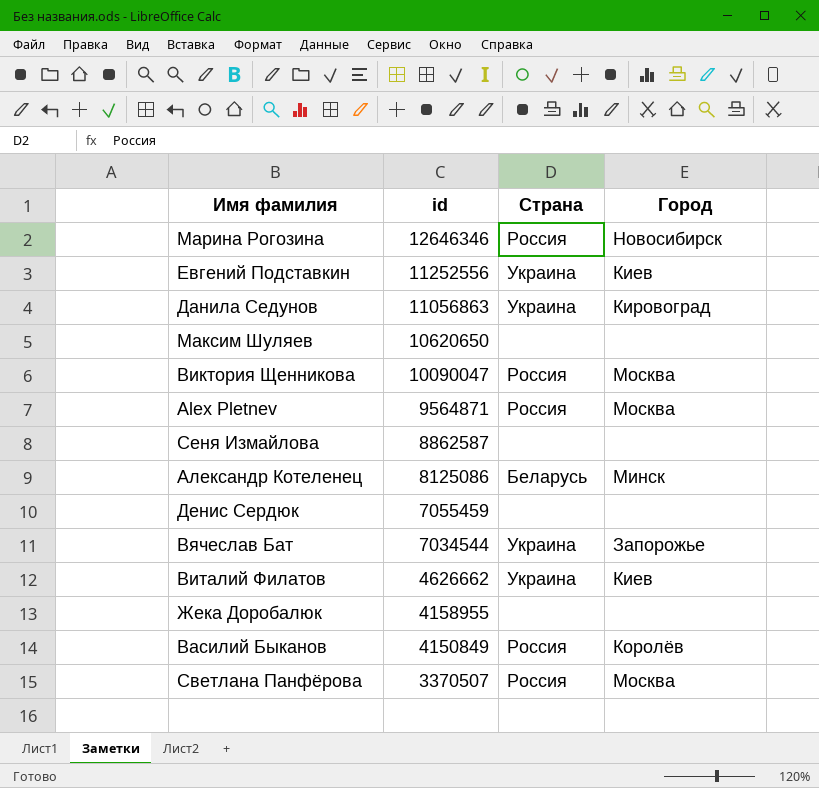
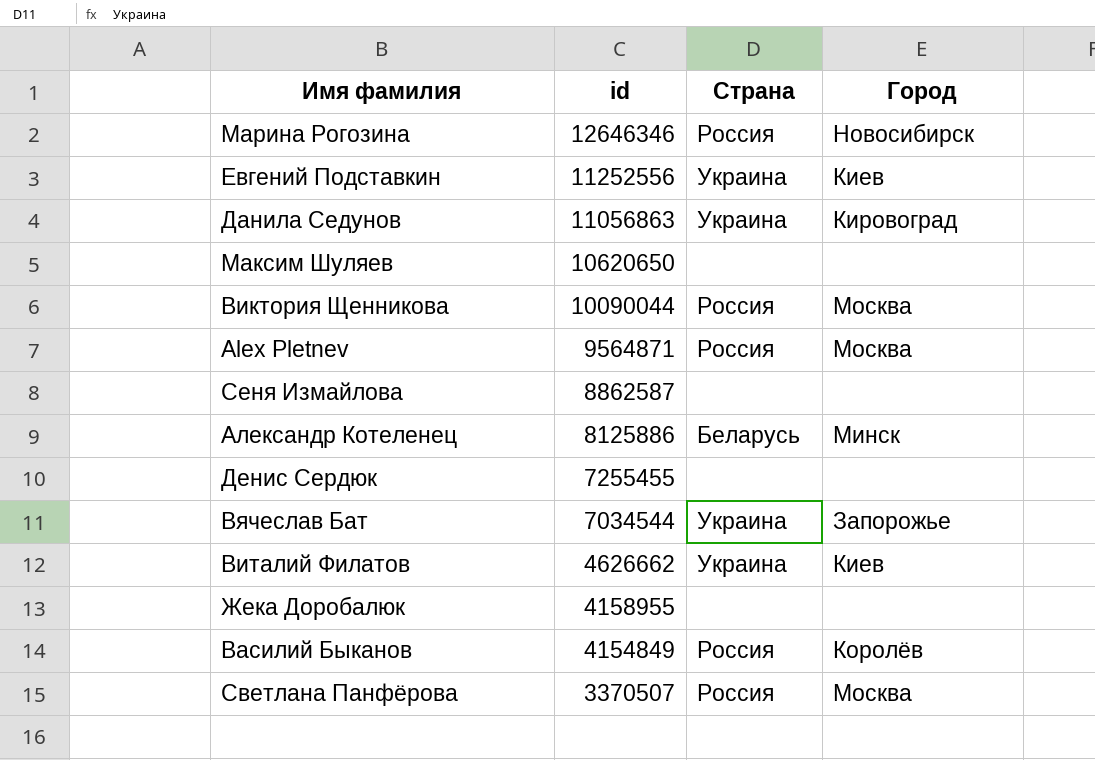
Виктория Щенникова | id: 10090047 -> 10090044
Александр Котеленец | id: 8125086 -> 8125886
Денис Сердюк | id: 7055459 -> 7255455
Василий Быканов | id: 4150849 -> 4154849

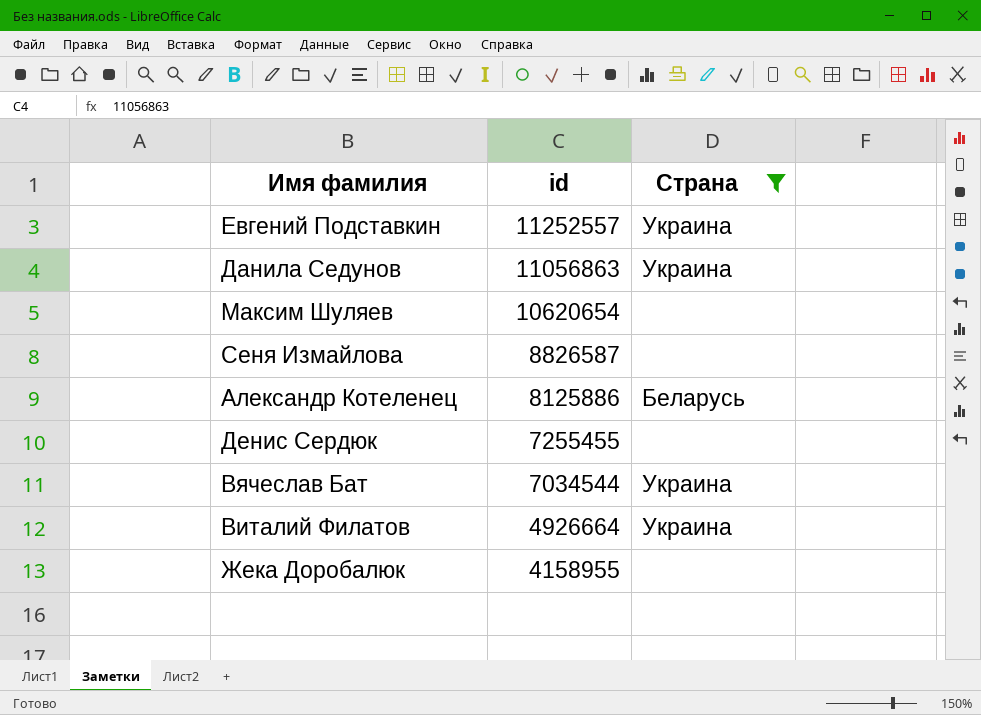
filter: none -> Страна != Россия
column Город | position: 4 -> none
Евгений Подставкин | id: 11252556 -> 11252557
Максим Шуляев | id: 10620650 -> 10620654
Сеня Измайлова | id: 8862587 -> 8826587
Виталий Филатов | id: 4626662 -> 4926664

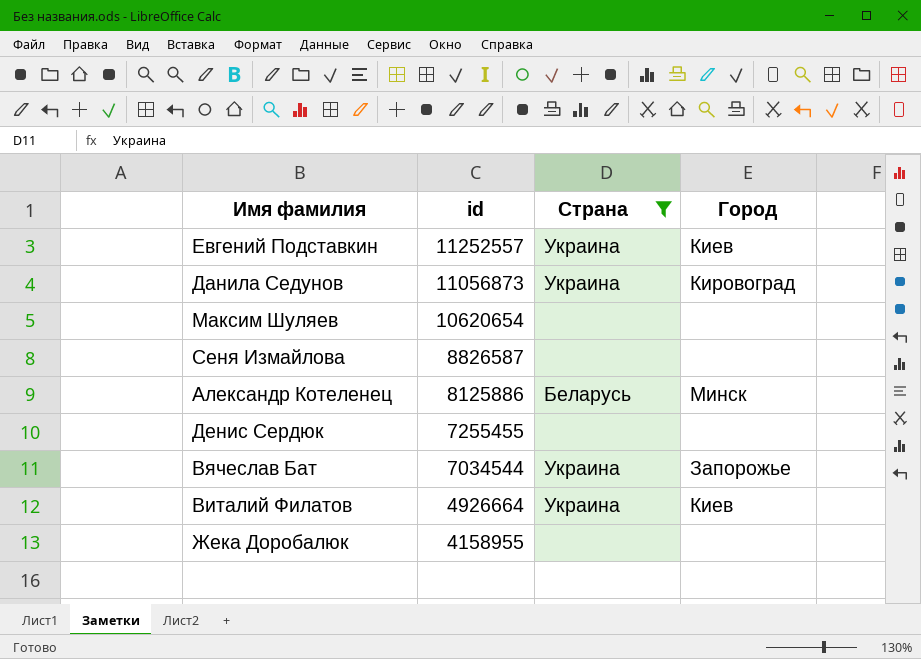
column Город | position: none -> 4
Данила Седунов | id: 11056863 -> 11056873

